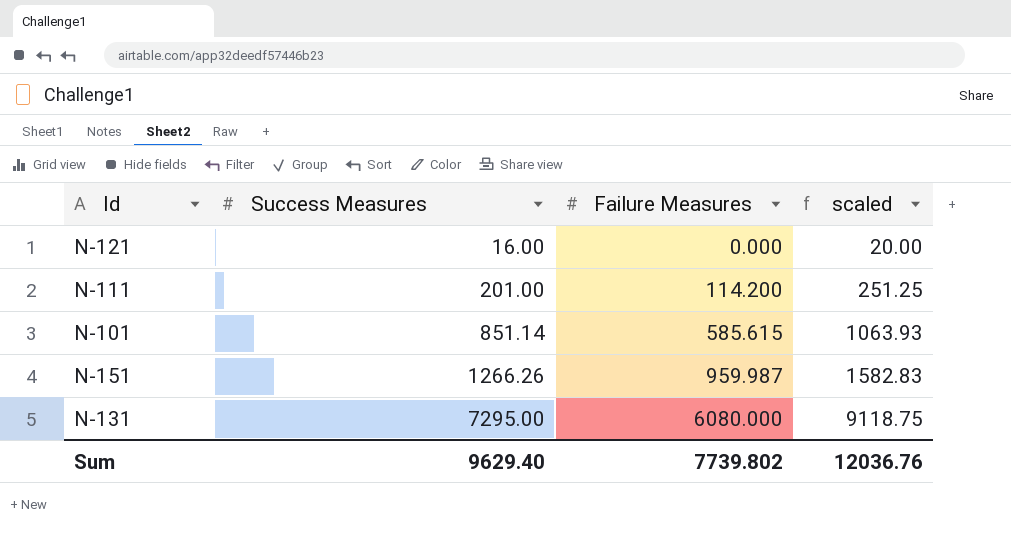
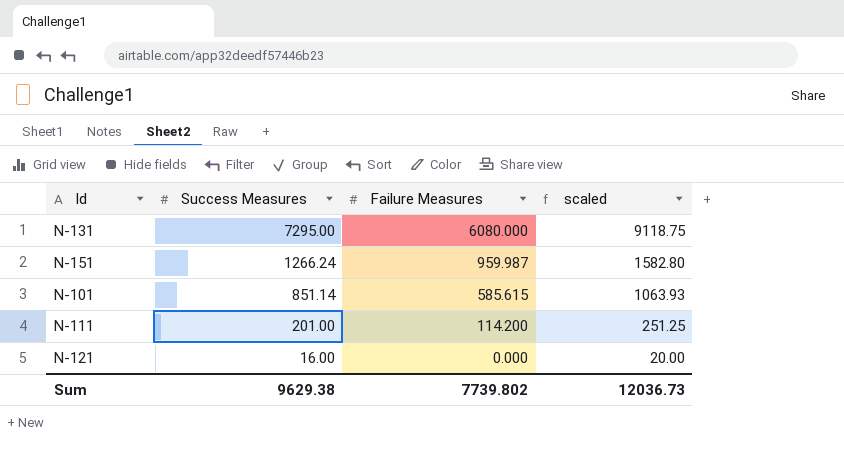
row order: Success Measures ascending -> Success Measures descending
N-151 | Success Measures: 1266.26 -> 1266.24
N-151 | scaled: 1582.83 -> 1582.80
Sum | Success Measures: 9629.40 -> 9629.38
Sum | scaled: 12036.76 -> 12036.73

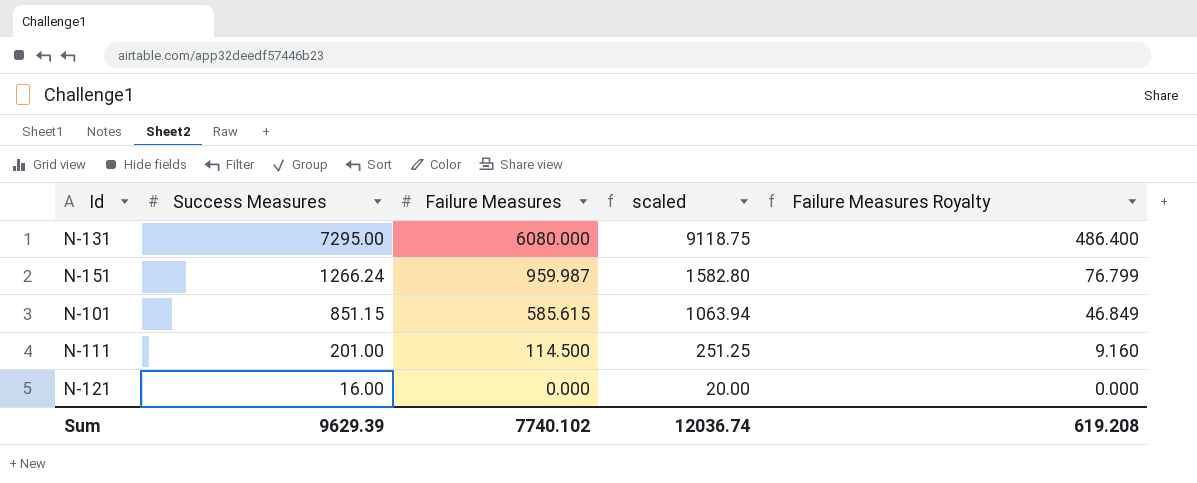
column Failure Measures Royalty | formula: none -> [Failure Measures] * 0.08
N-101 | Success Measures: 851.14 -> 851.15
N-101 | scaled: 1063.93 -> 1063.94
N-111 | Failure Measures: 114.200 -> 114.500
Sum | Success Measures: 9629.38 -> 9629.39
Sum | Failure Measures: 7739.802 -> 7740.102
Sum | scaled: 12036.73 -> 12036.74

